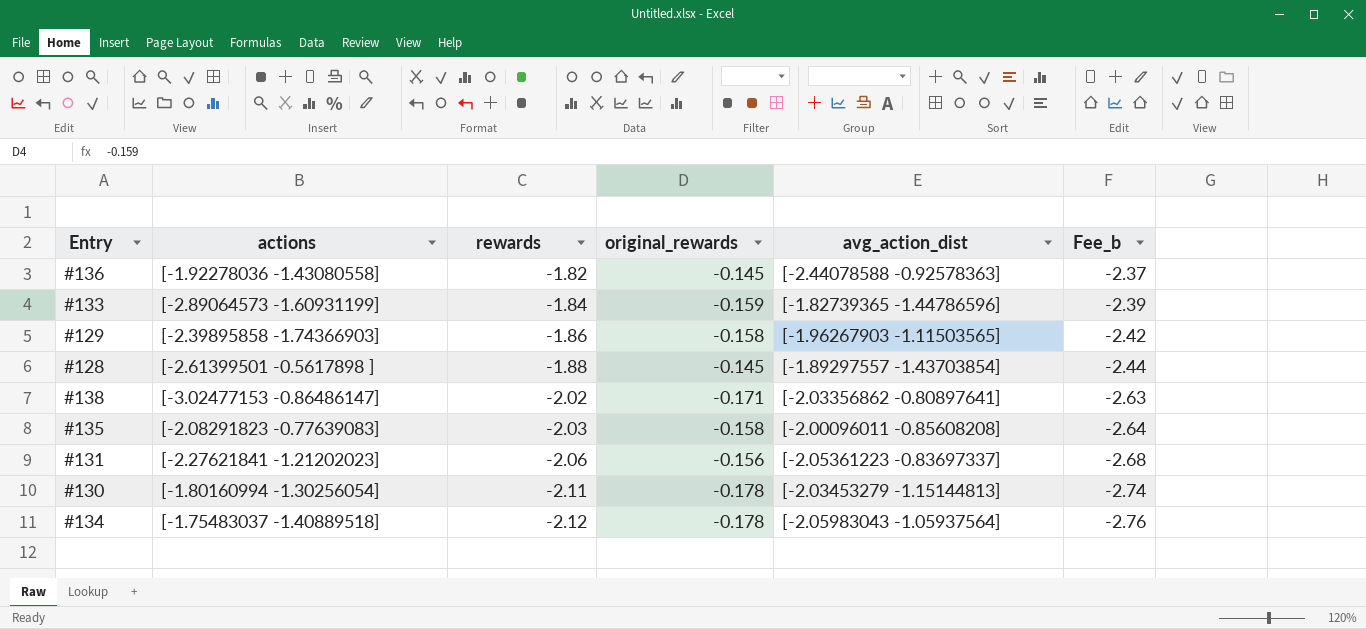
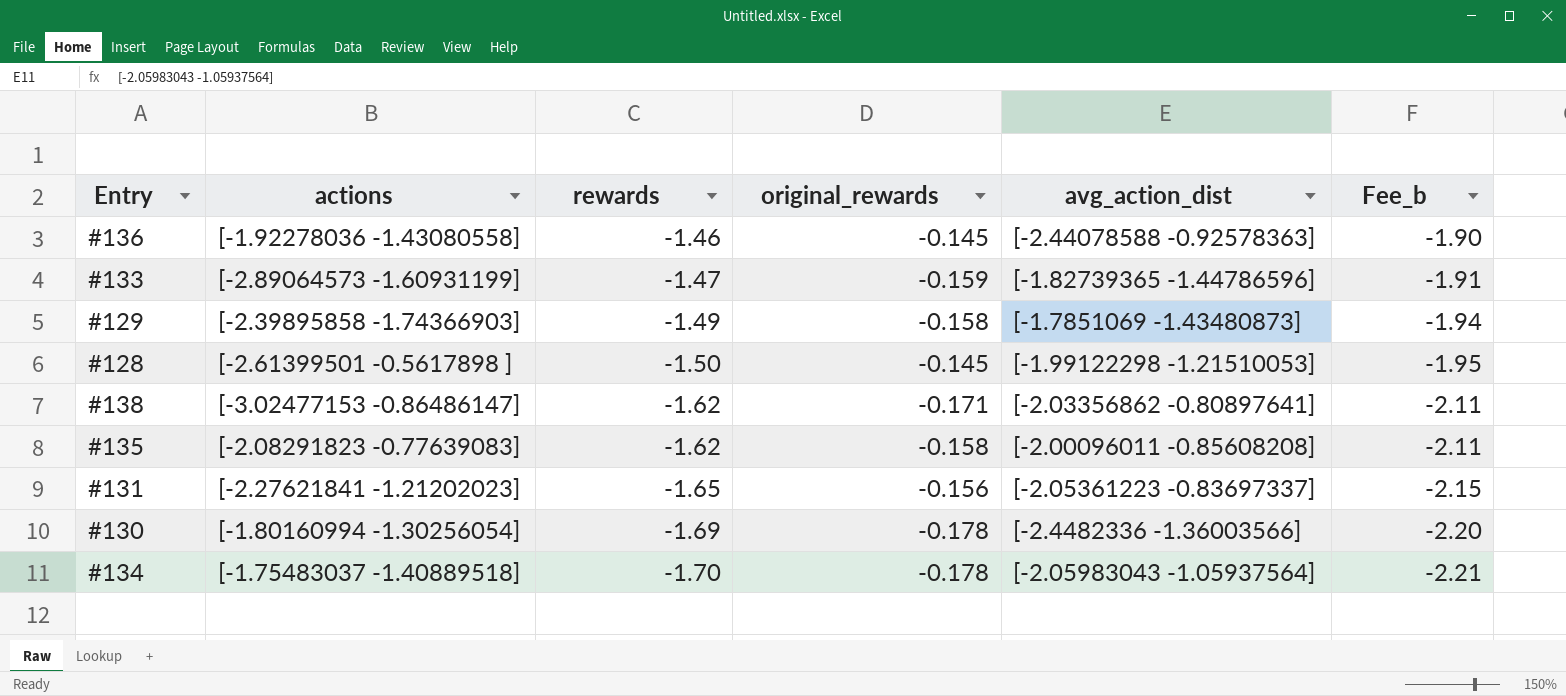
#136 | rewards: -1.82 -> -1.46
#136 | Fee_b: -2.37 -> -1.90
#133 | rewards: -1.84 -> -1.47
#133 | Fee_b: -2.39 -> -1.91
#129 | rewards: -1.86 -> -1.49
#129 | avg_action_dist: [-1.96267903 -1.11503565] -> [-1.7851069 -1.43480873]
#129 | Fee_b: -2.42 -> -1.94
#128 | rewards: -1.88 -> -1.50
#128 | avg_action_dist: [-1.89297557 -1.43703854] -> [-1.99122298 -1.21510053]
#128 | Fee_b: -2.44 -> -1.95
#138 | rewards: -2.02 -> -1.62
#138 | Fee_b: -2.63 -> -2.11
#135 | rewards: -2.03 -> -1.62
#135 | Fee_b: -2.64 -> -2.11
#131 | rewards: -2.06 -> -1.65
#131 | Fee_b: -2.68 -> -2.15
#130 | rewards: -2.11 -> -1.69
#130 | avg_action_dist: [-2.03453279 -1.15144813] -> [-2.4482336 -1.36003566]
#130 | Fee_b: -2.74 -> -2.20
#134 | rewards: -2.12 -> -1.70
#134 | Fee_b: -2.76 -> -2.21

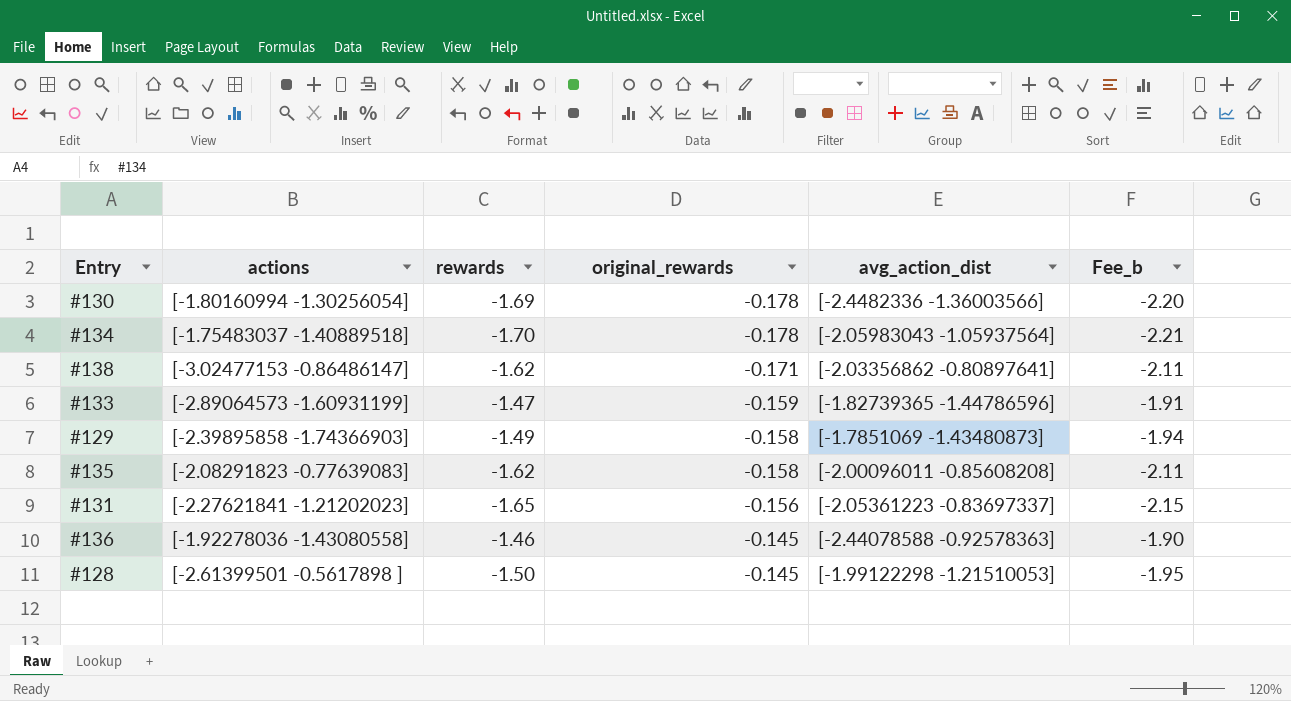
row order: rewards descending -> original_rewards ascending

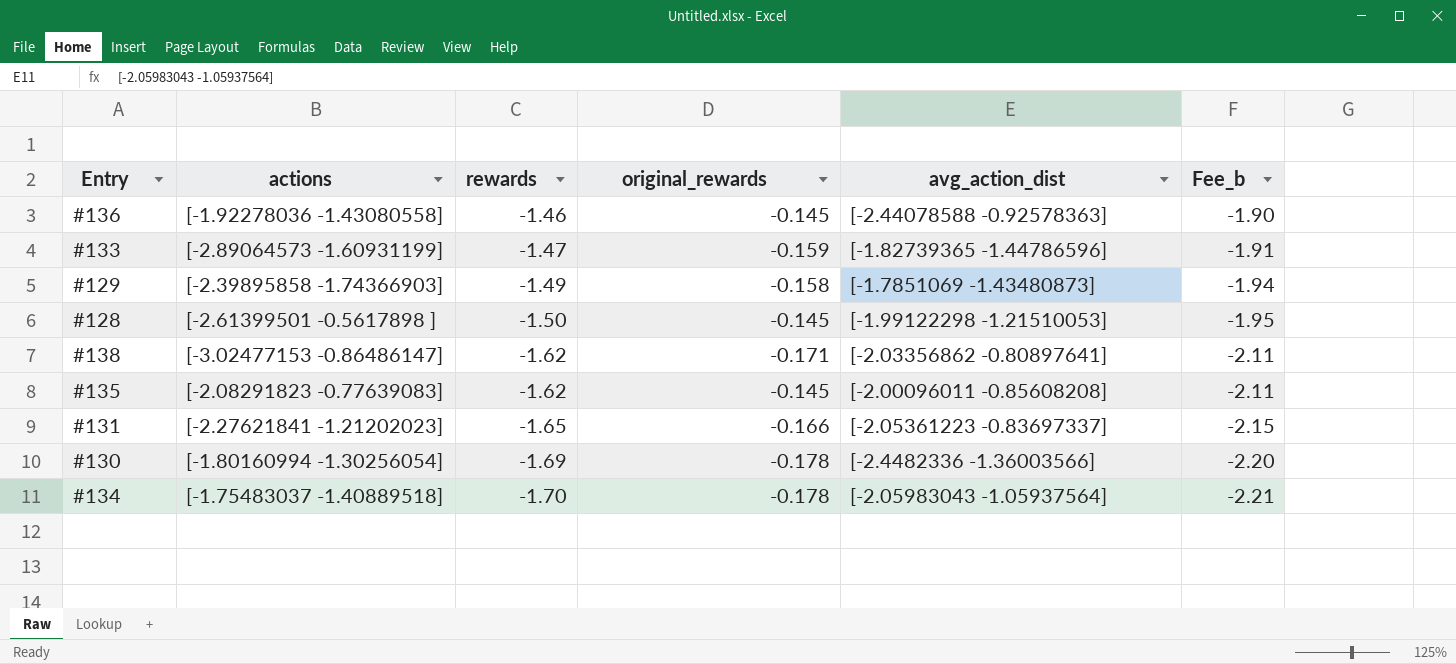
row order: original_rewards ascending -> rewards descending
#135 | original_rewards: -0.158 -> -0.145
#131 | original_rewards: -0.156 -> -0.166

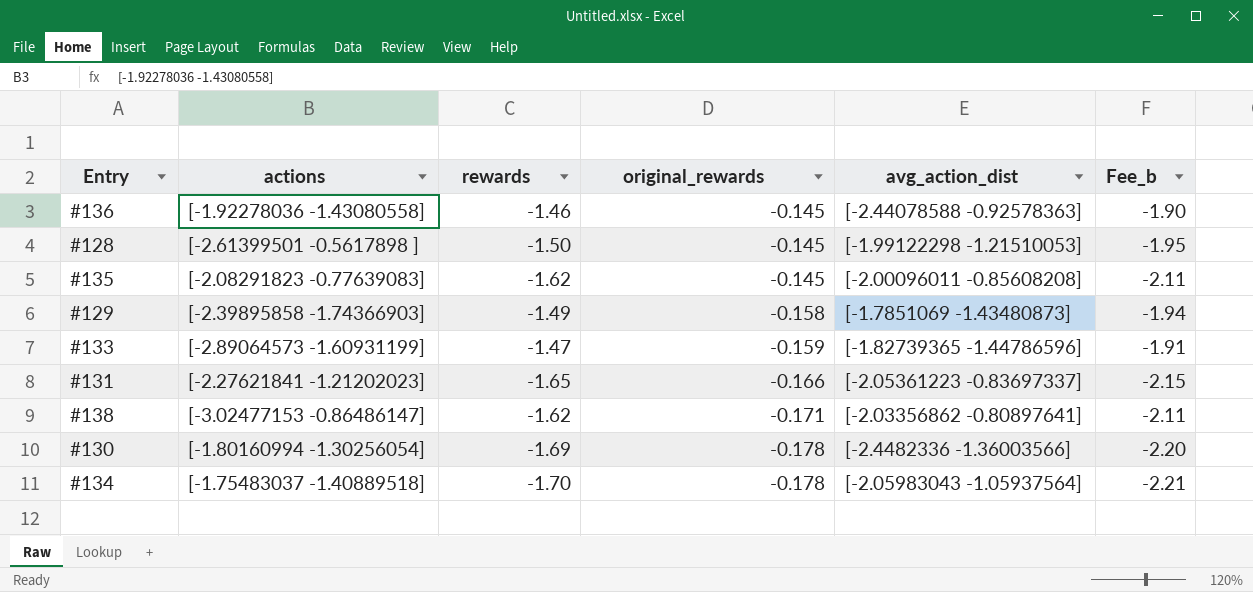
row order: rewards descending -> original_rewards descending

